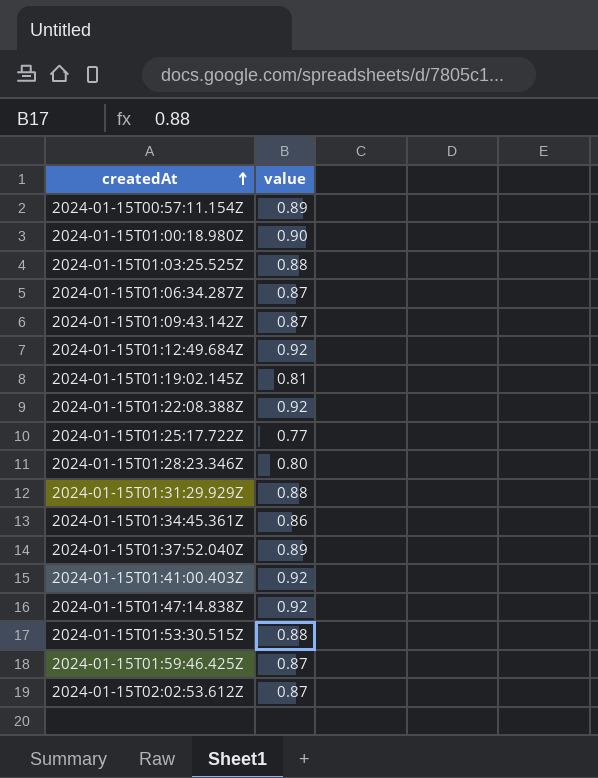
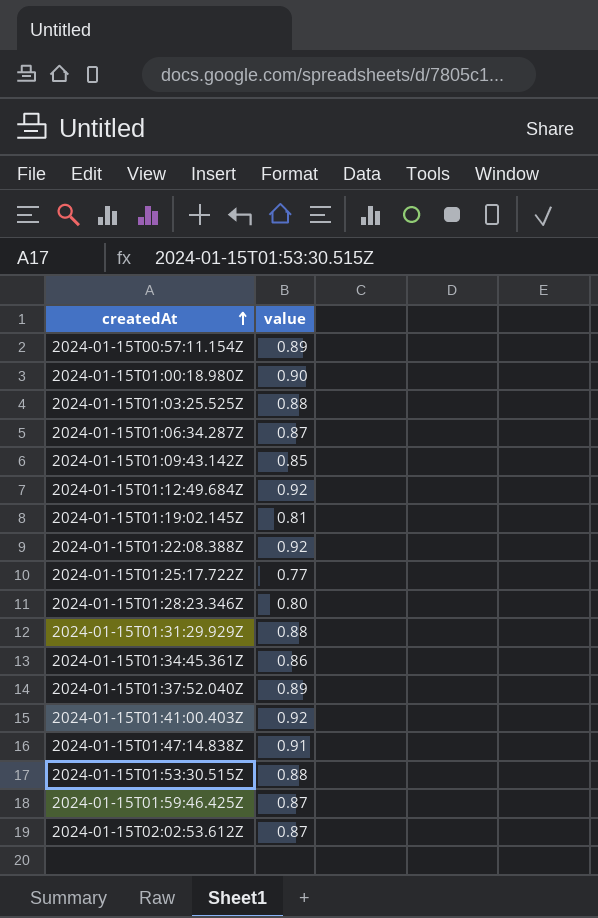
2024-01-15T01:09:43.142Z | value: 0.87 -> 0.85
2024-01-15T01:47:14.838Z | value: 0.92 -> 0.91

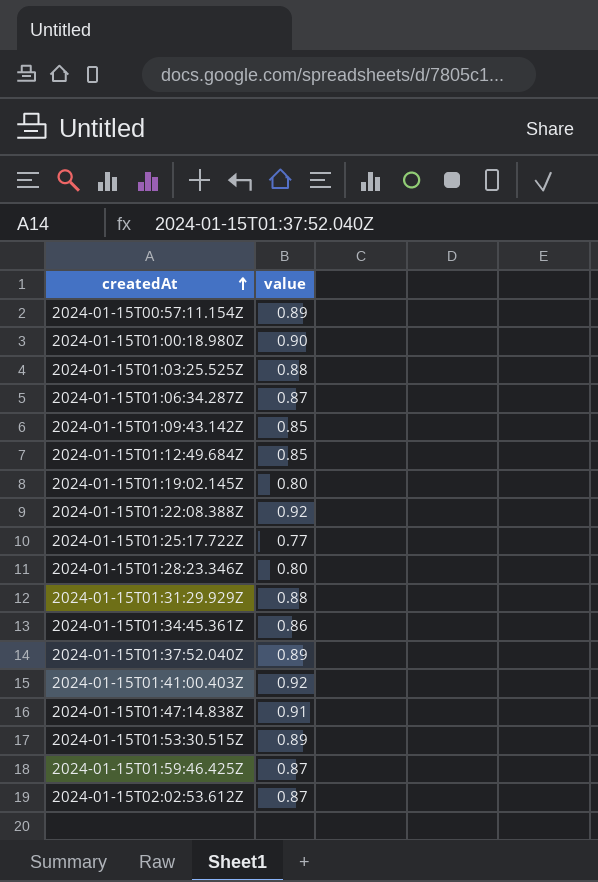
2024-01-15T01:12:49.684Z | value: 0.92 -> 0.85
2024-01-15T01:19:02.145Z | value: 0.81 -> 0.80
2024-01-15T01:53:30.515Z | value: 0.88 -> 0.89

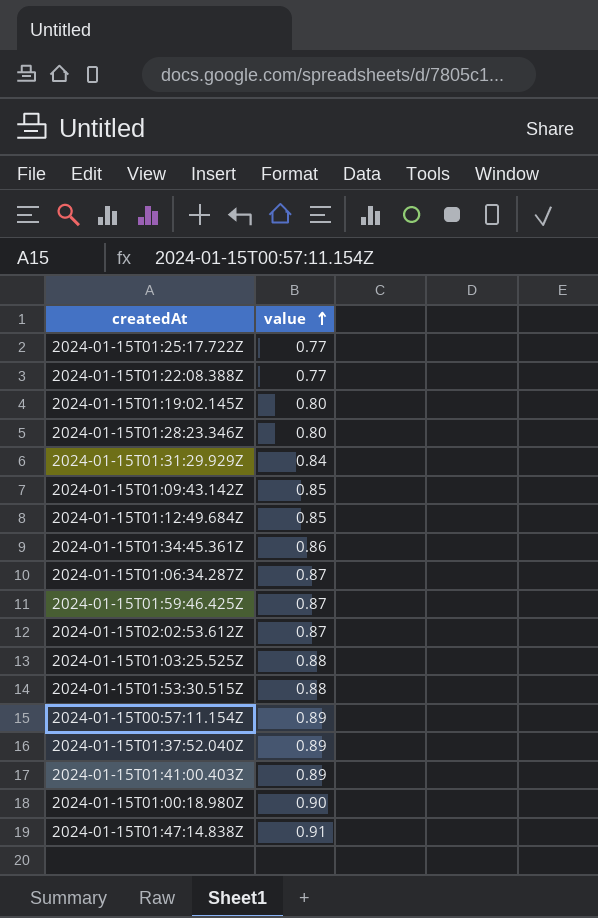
row order: createdAt ascending -> value ascending
2024-01-15T01:22:08.388Z | value: 0.92 -> 0.77
2024-01-15T01:31:29.929Z | value: 0.88 -> 0.84
2024-01-15T01:53:30.515Z | value: 0.89 -> 0.88
2024-01-15T01:41:00.403Z | value: 0.92 -> 0.89

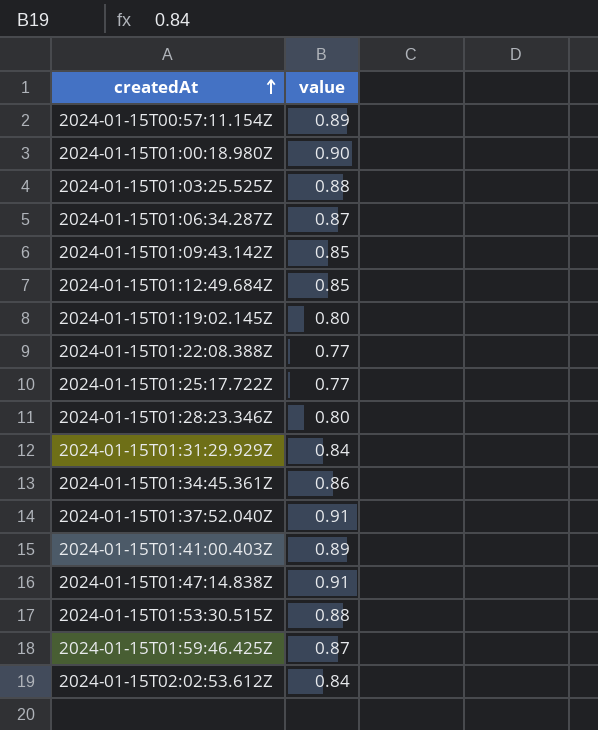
row order: value ascending -> createdAt ascending
2024-01-15T01:37:52.040Z | value: 0.89 -> 0.91
2024-01-15T02:02:53.612Z | value: 0.87 -> 0.84

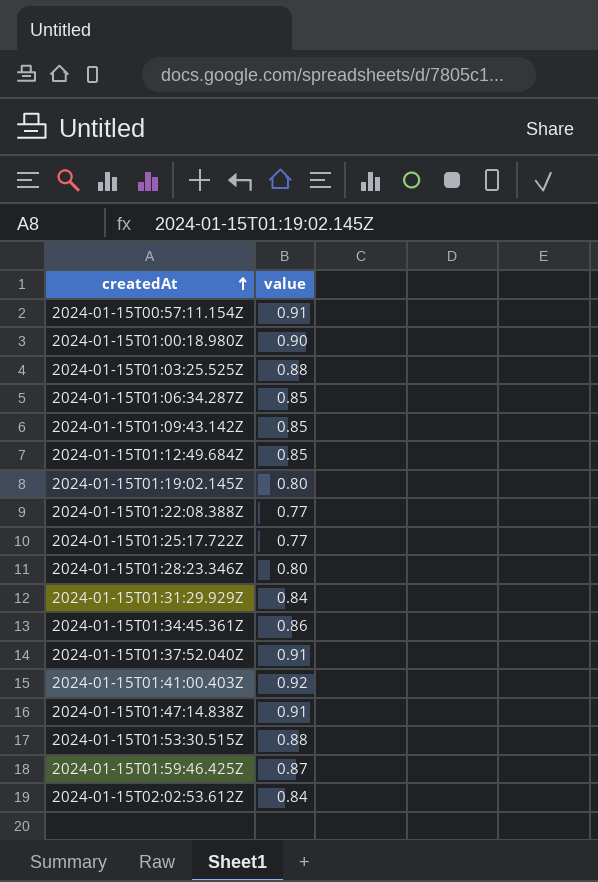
2024-01-15T00:57:11.154Z | value: 0.89 -> 0.91
2024-01-15T01:06:34.287Z | value: 0.87 -> 0.85
2024-01-15T01:41:00.403Z | value: 0.89 -> 0.92

